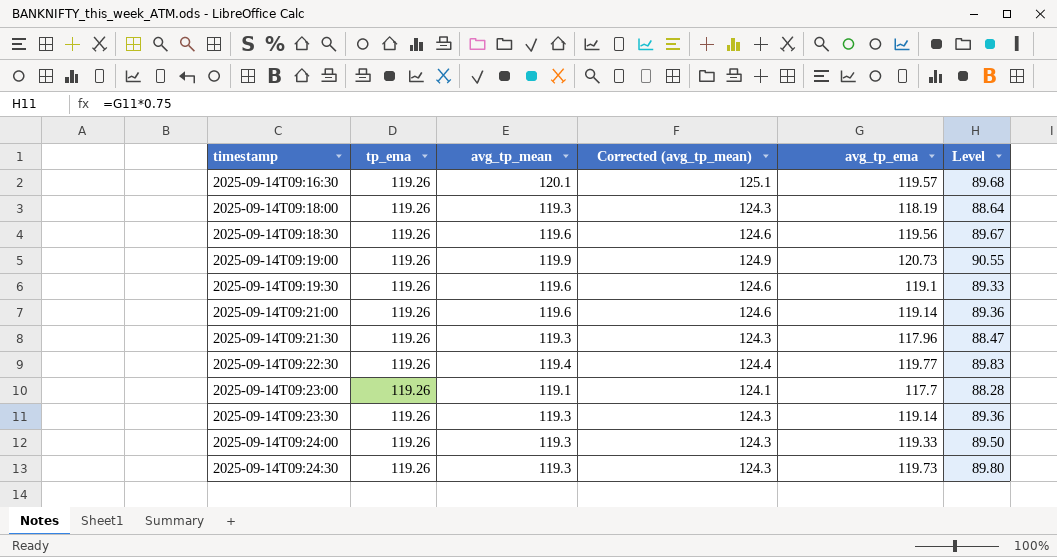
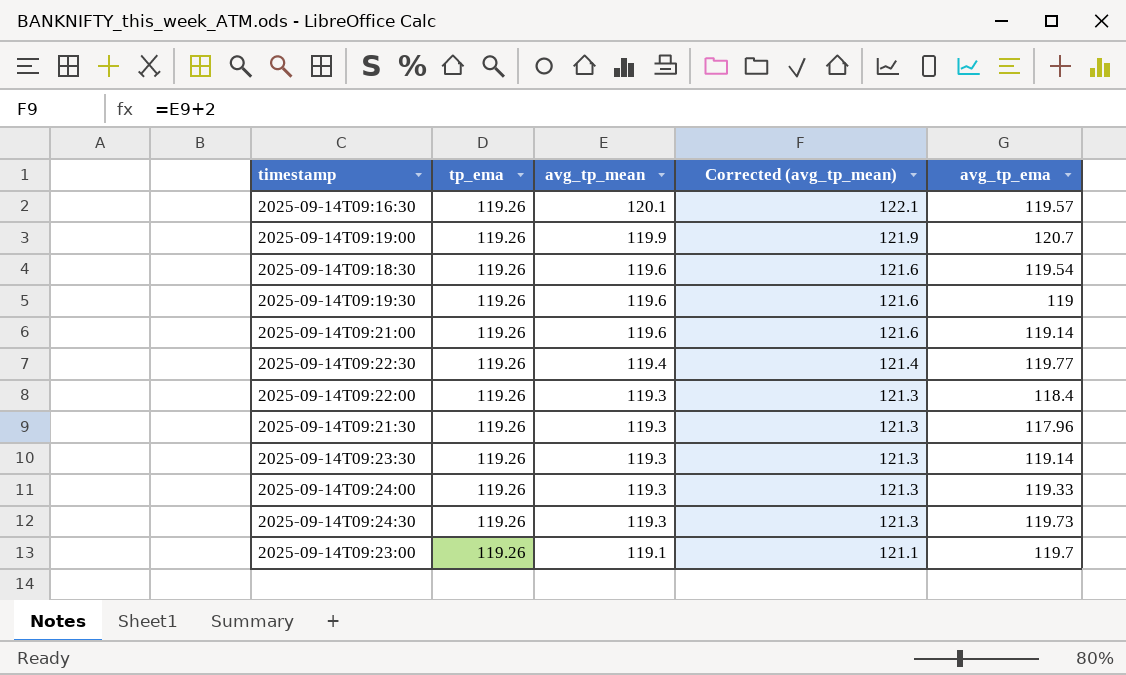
row order: timestamp ascending -> avg_tp_mean descending
column Level | formula: [avg_tp_ema] * 0.75 -> none
column Corrected (avg_tp_mean) | formula: [avg_tp_mean] + 5 -> [avg_tp_mean] + 2
row 2025-09-14T09:18:00: 119.26 | 119.3 | 124.3 | 118.19 | 88.64 -> none
2025-09-14T09:19:00 | avg_tp_ema: 120.73 -> 120.7
2025-09-14T09:18:30 | avg_tp_ema: 119.56 -> 119.54
2025-09-14T09:19:30 | avg_tp_ema: 119.1 -> 119
row 2025-09-14T09:22:00: none -> 119.26 | 119.3 | 121.3 | 118.4
2025-09-14T09:23:00 | avg_tp_ema: 117.7 -> 119.7

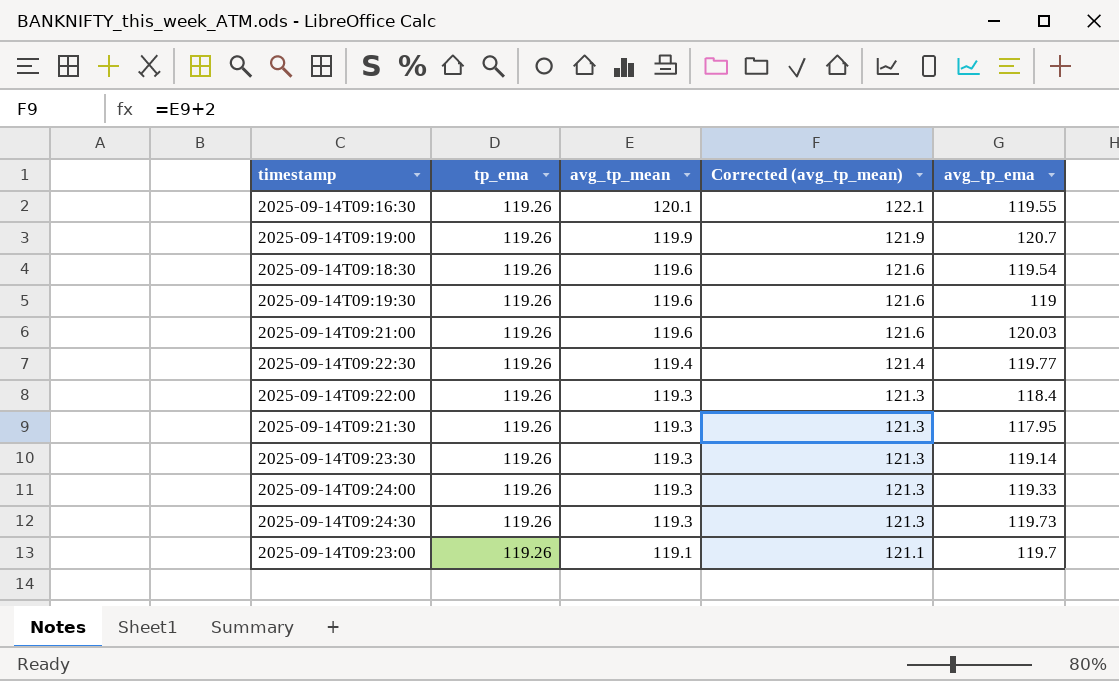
2025-09-14T09:16:30 | avg_tp_ema: 119.57 -> 119.55
2025-09-14T09:21:00 | avg_tp_ema: 119.14 -> 120.03
2025-09-14T09:21:30 | avg_tp_ema: 117.96 -> 117.95

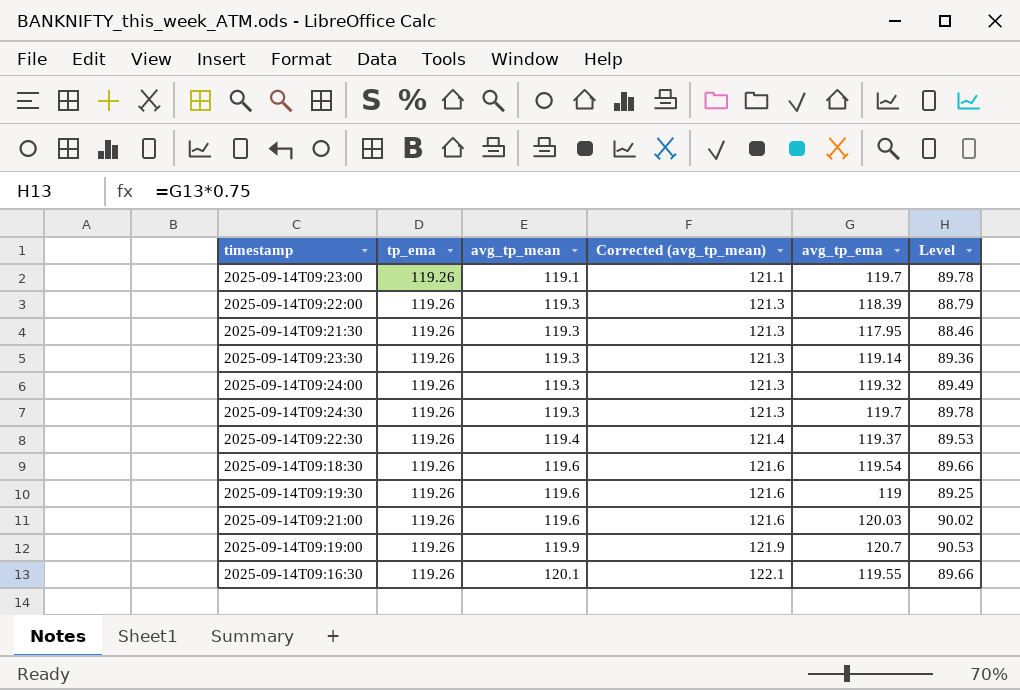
row order: avg_tp_mean descending -> avg_tp_mean ascending
column Level | formula: none -> [avg_tp_ema] * 0.75
2025-09-14T09:22:00 | avg_tp_ema: 118.4 -> 118.39
2025-09-14T09:24:00 | avg_tp_ema: 119.33 -> 119.32
2025-09-14T09:24:30 | avg_tp_ema: 119.73 -> 119.7
2025-09-14T09:22:30 | avg_tp_ema: 119.77 -> 119.37

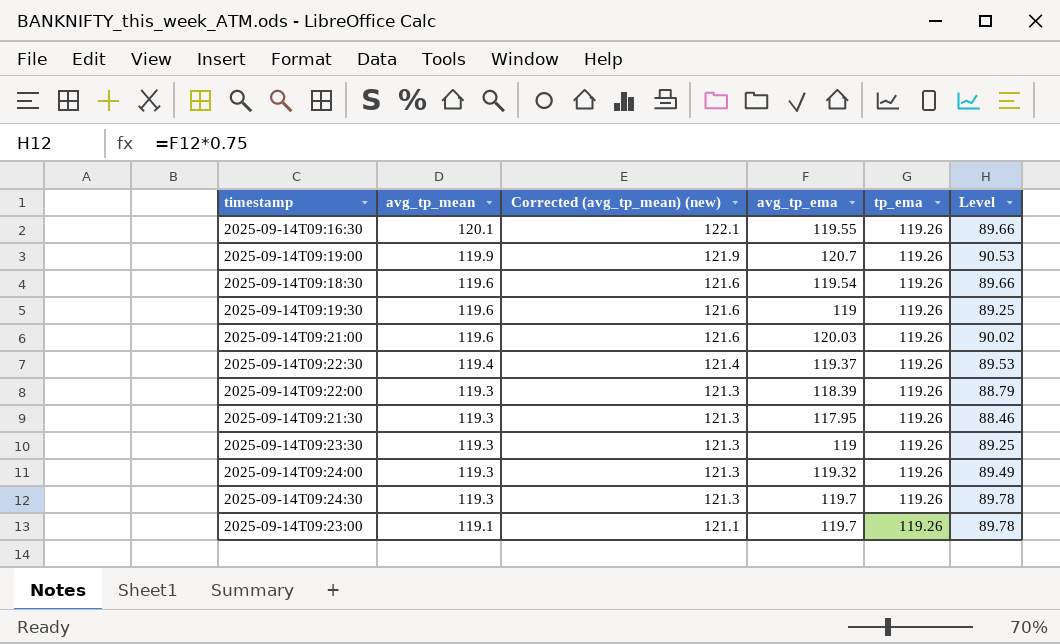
row order: avg_tp_mean ascending -> avg_tp_mean descending
column name: Corrected (avg_tp_mean) -> Corrected (avg_tp_mean) (new)
column tp_ema | position: 2 -> 5
2025-09-14T09:23:30 | avg_tp_ema: 119.14 -> 119
2025-09-14T09:23:30 | Level: 89.36 -> 89.25

